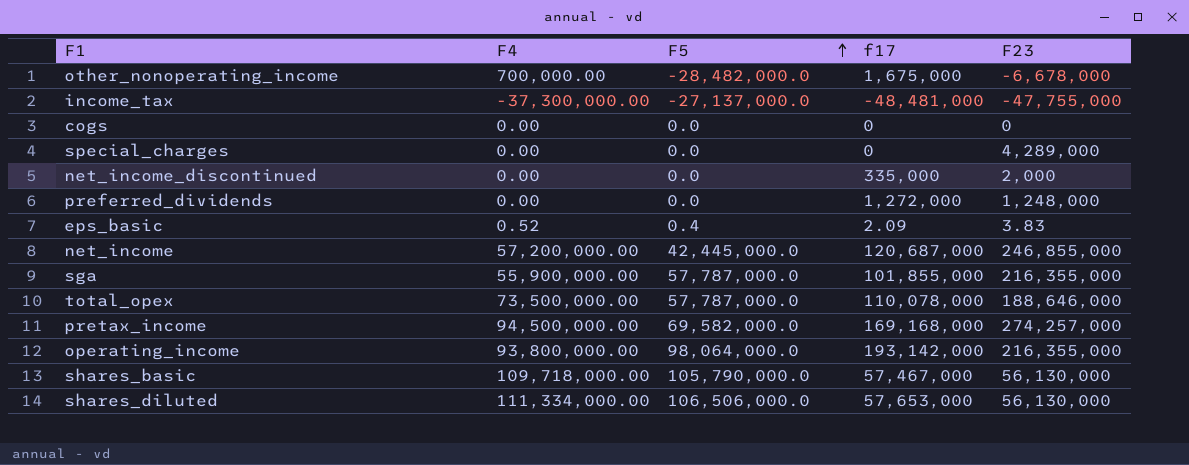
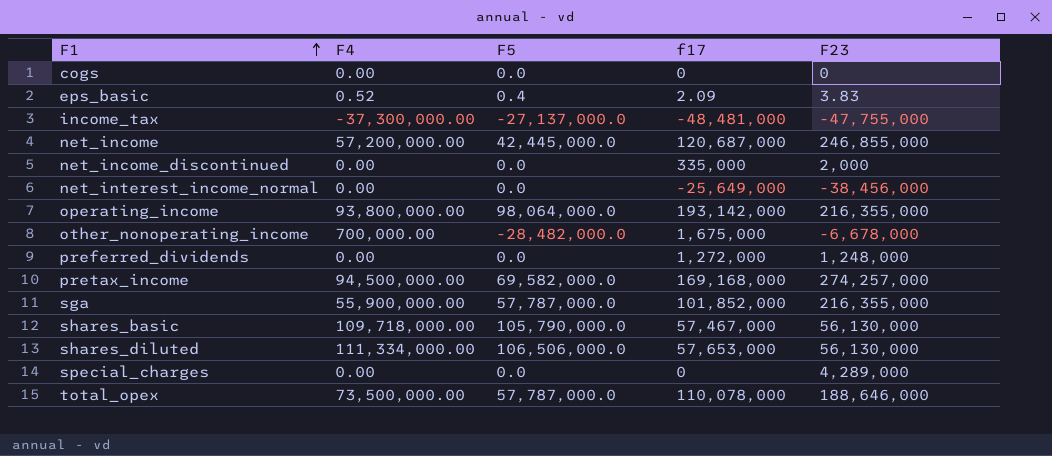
row order: F5 ascending -> F1 ascending
row net_interest_income_normal: none -> 0.00 | 0.0 | -25,649,000 | -38,456,000
sga | f17: 101,855,000 -> 101,852,000

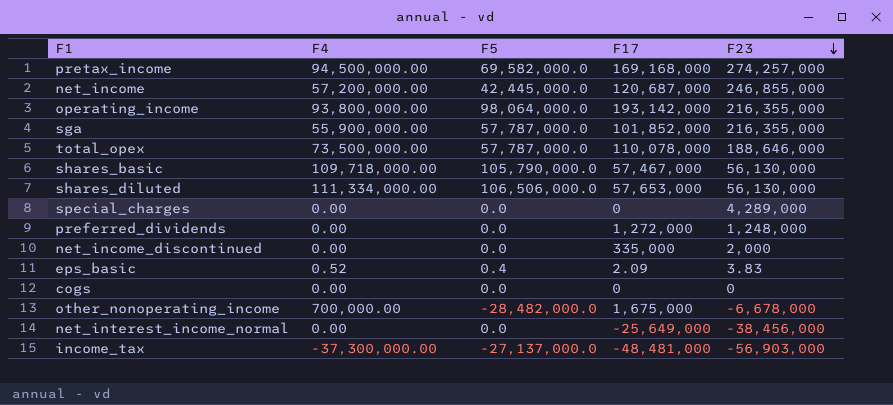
row order: F1 ascending -> F23 descending
column name: f17 -> F17
income_tax | F23: -47,755,000 -> -56,903,000

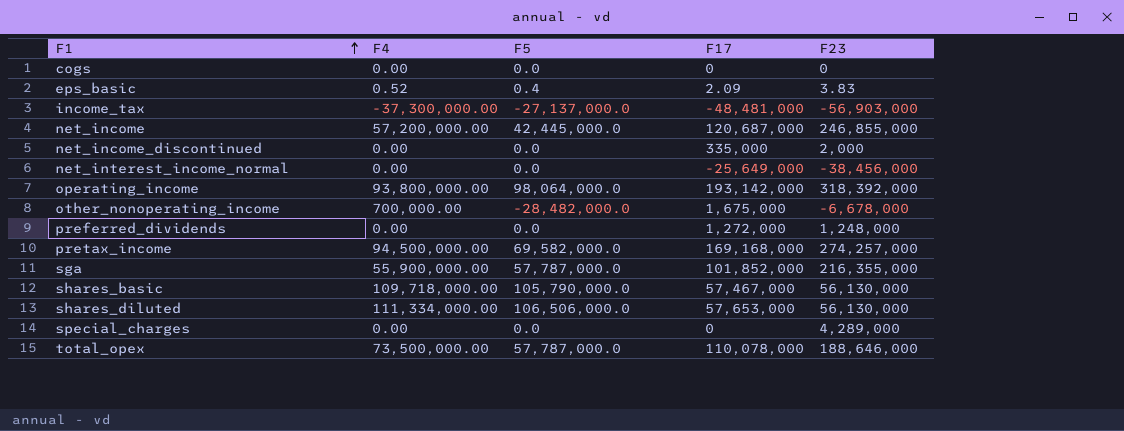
row order: F23 descending -> F1 ascending
operating_income | F23: 216,355,000 -> 318,392,000

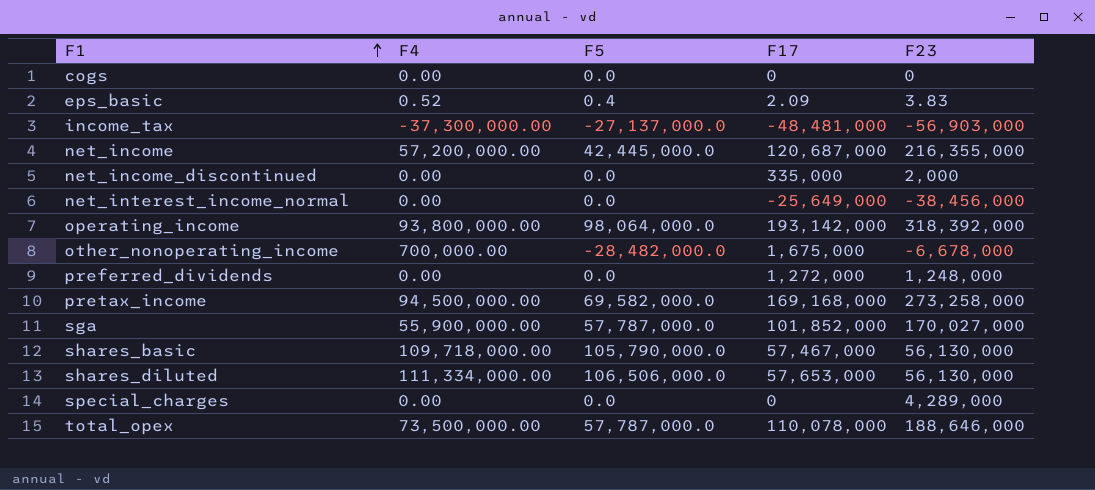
net_income | F23: 246,855,000 -> 216,355,000
pretax_income | F23: 274,257,000 -> 273,258,000
sga | F23: 216,355,000 -> 170,027,000

